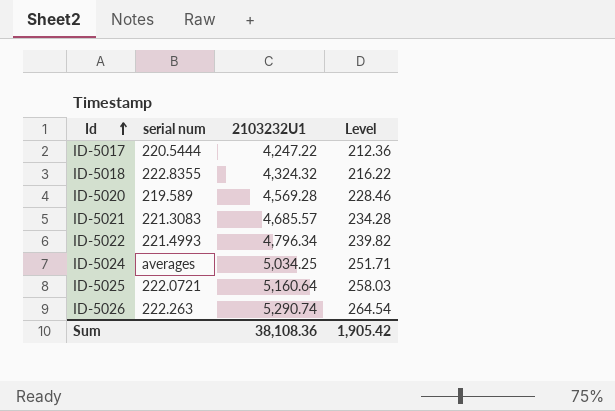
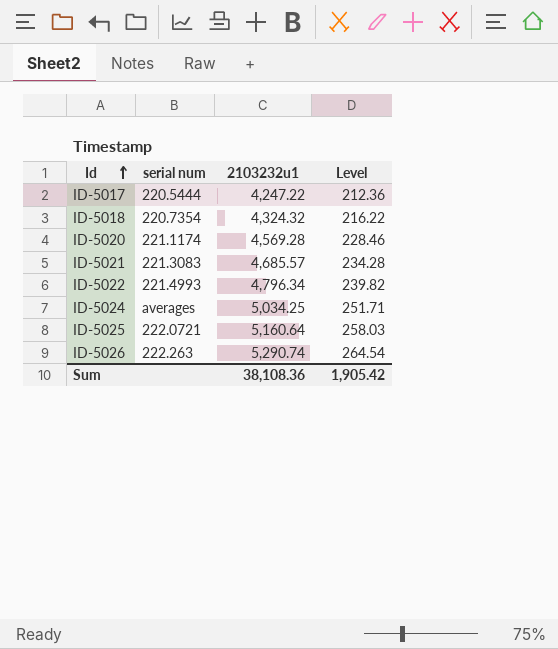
column name: 2103232U1 -> 2103232u1
ID-5018 | serial num: 222.8355 -> 220.7354
ID-5020 | serial num: 219.589 -> 221.1174

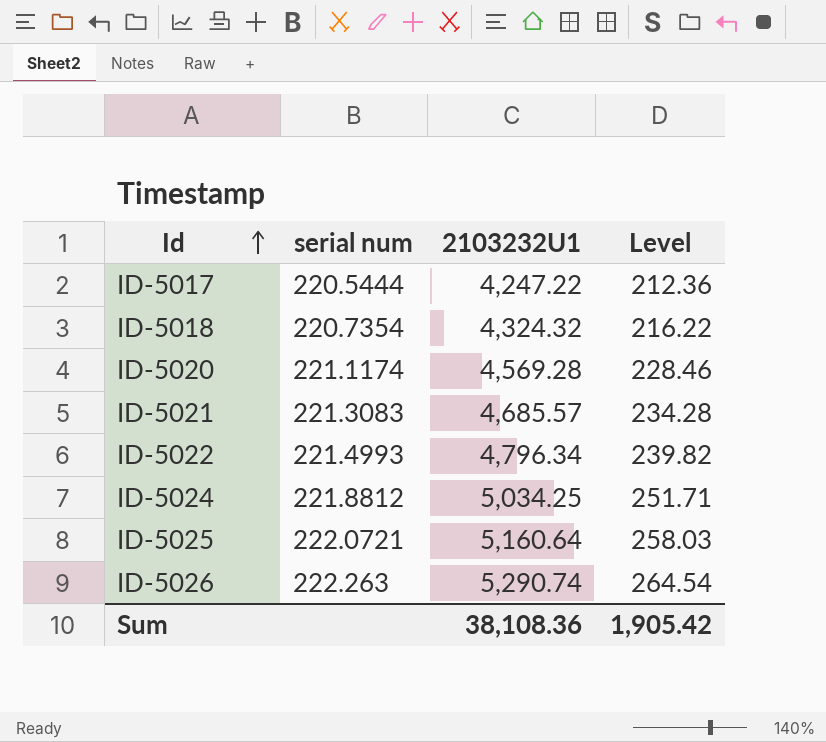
column name: 2103232u1 -> 2103232U1
ID-5024 | serial num: averages -> 221.8812

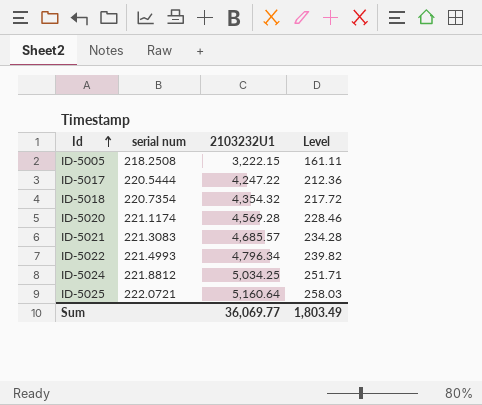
row ID-5026: 222.263 | 5,290.74 | 264.54 -> none
row ID-5005: none -> 218.2508 | 3,222.15 | 161.11
ID-5018 | 2103232U1: 4,324.32 -> 4,354.32
ID-5018 | Level: 216.22 -> 217.72
Sum | 2103232U1: 38,108.36 -> 36,069.77
Sum | Level: 1,905.42 -> 1,803.49

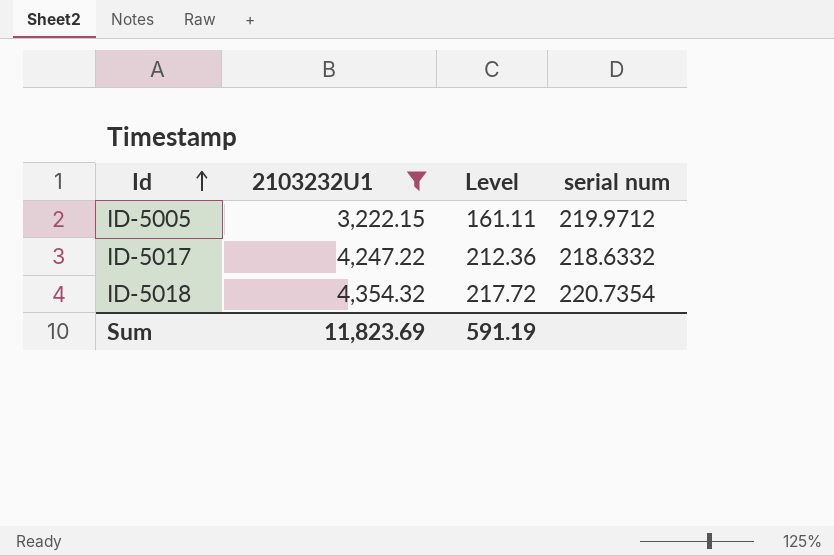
filter: none -> 2103232U1 <= 4,354.32
column serial num | position: 2 -> 4
ID-5005 | serial num: 218.2508 -> 219.9712
ID-5017 | serial num: 220.5444 -> 218.6332
Sum | 2103232U1: 36,069.77 -> 11,823.69
Sum | Level: 1,803.49 -> 591.19

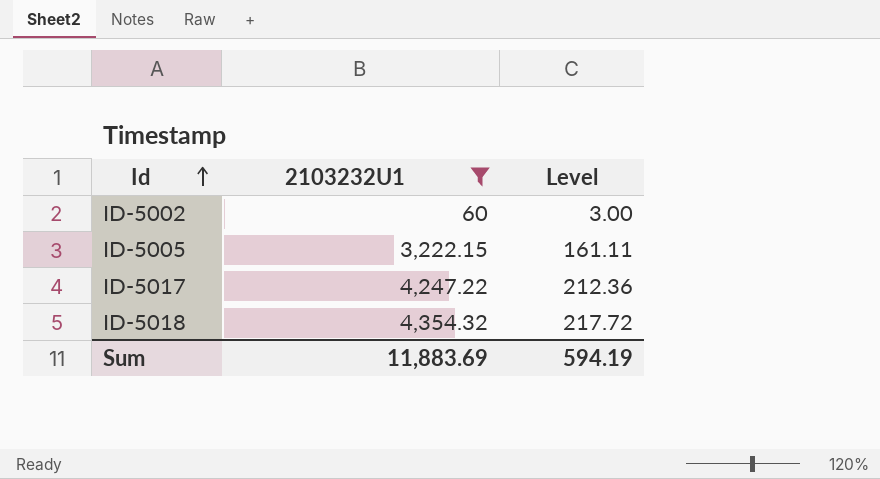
column serial num | position: 4 -> none
row ID-5002: none -> 60 | 3.00
Sum | 2103232U1: 11,823.69 -> 11,883.69
Sum | Level: 591.19 -> 594.19

